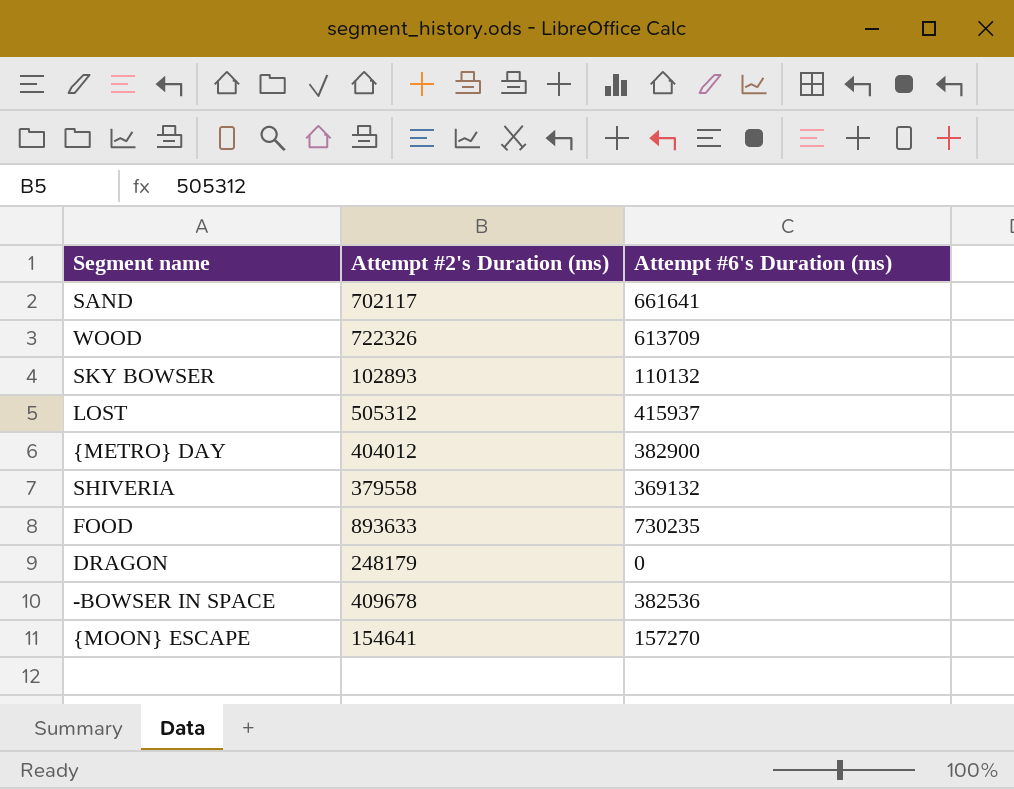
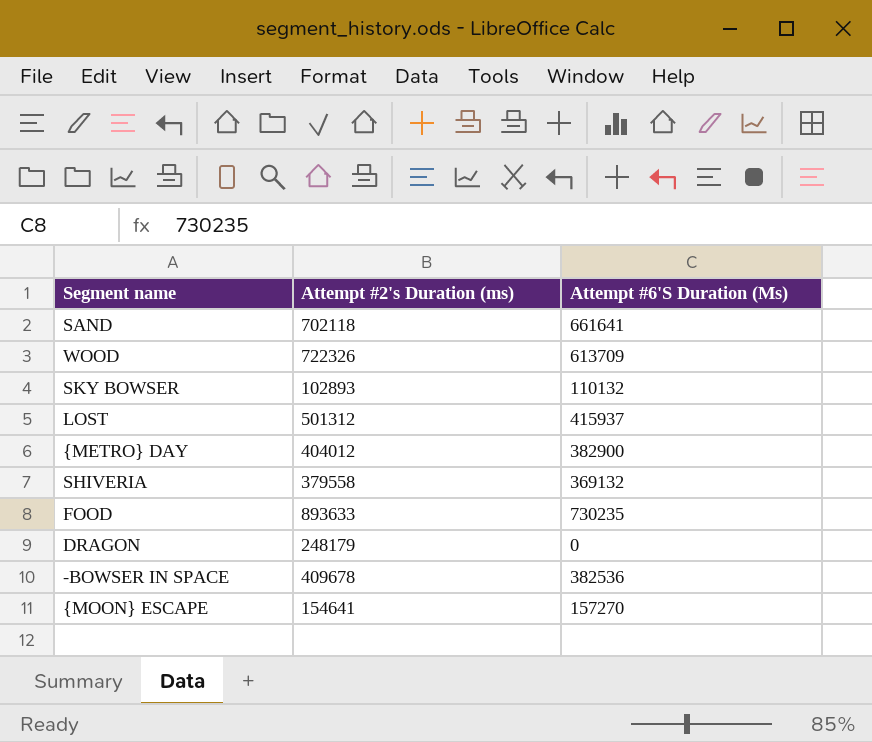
column name: Attempt #6's Duration (ms) -> Attempt #6'S Duration (Ms)
SAND | Attempt #2's Duration (ms): 702117 -> 702118
LOST | Attempt #2's Duration (ms): 505312 -> 501312

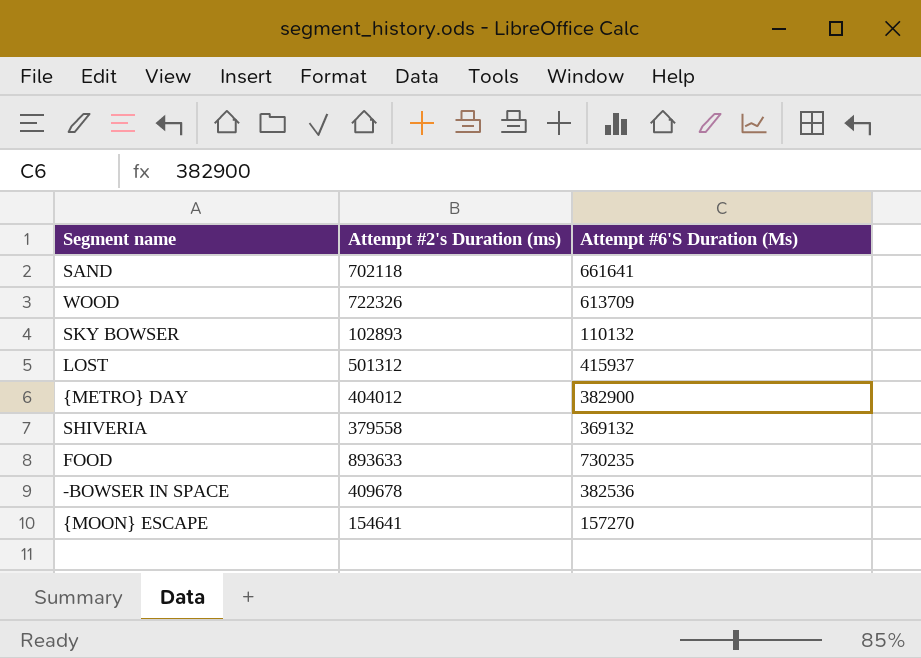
row DRAGON: 248179 | 0 -> none

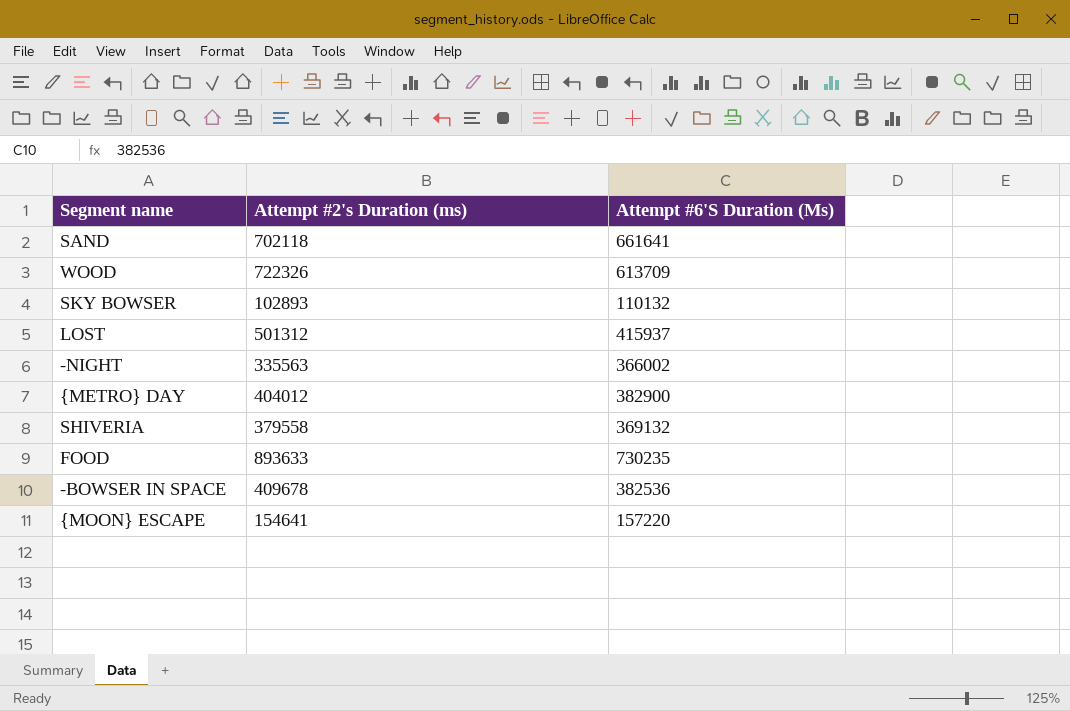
row -NIGHT: none -> 335563 | 366002
{MOON} ESCAPE | Attempt #6'S Duration (Ms): 157270 -> 157220

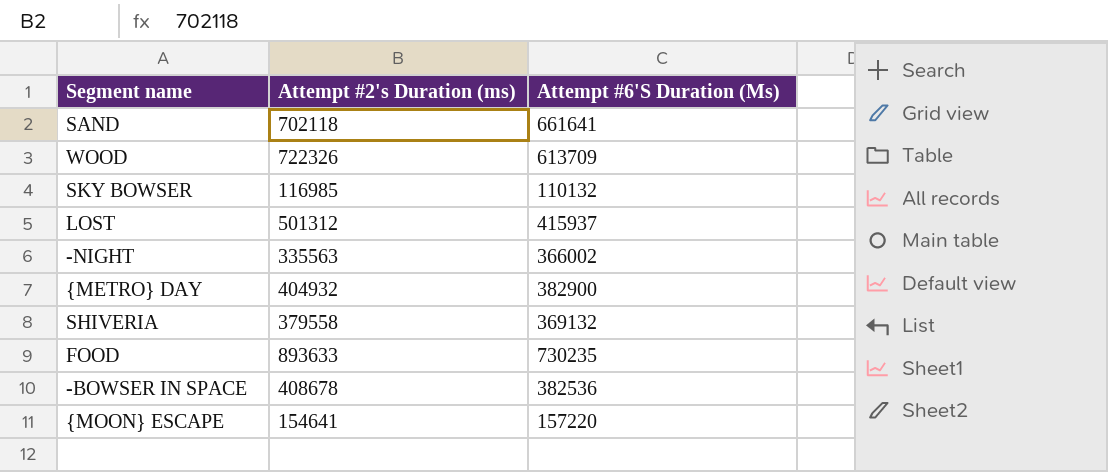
SKY BOWSER | Attempt #2's Duration (ms): 102893 -> 116985
{METRO} DAY | Attempt #2's Duration (ms): 404012 -> 404932
-BOWSER IN SPACE | Attempt #2's Duration (ms): 409678 -> 408678

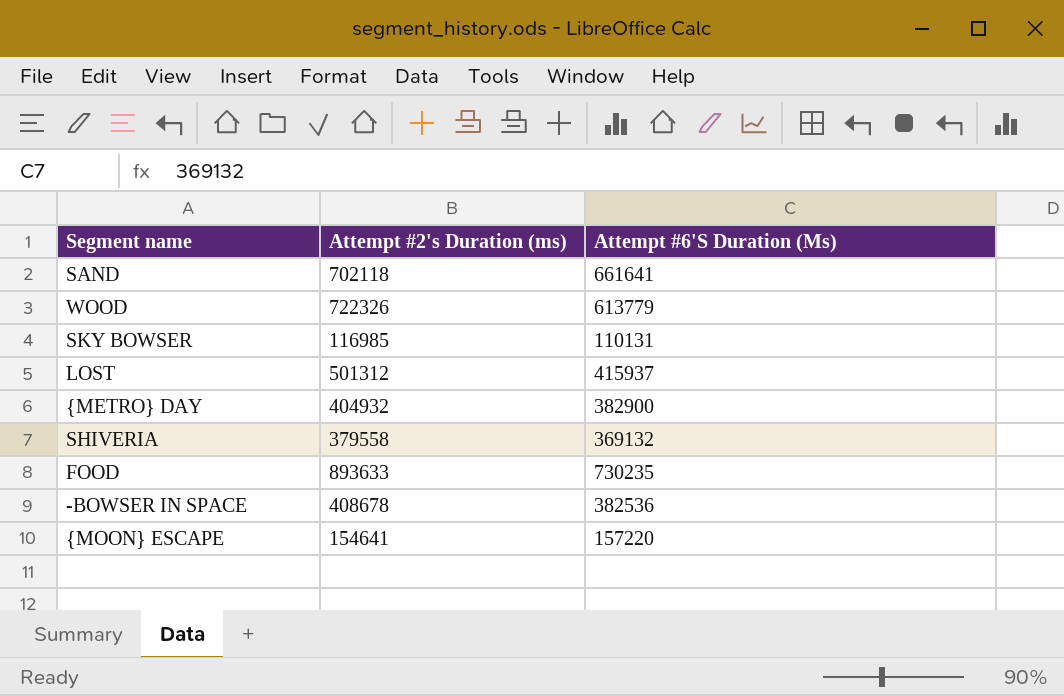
row -NIGHT: 335563 | 366002 -> none
WOOD | Attempt #6'S Duration (Ms): 613709 -> 613779
SKY BOWSER | Attempt #6'S Duration (Ms): 110132 -> 110131

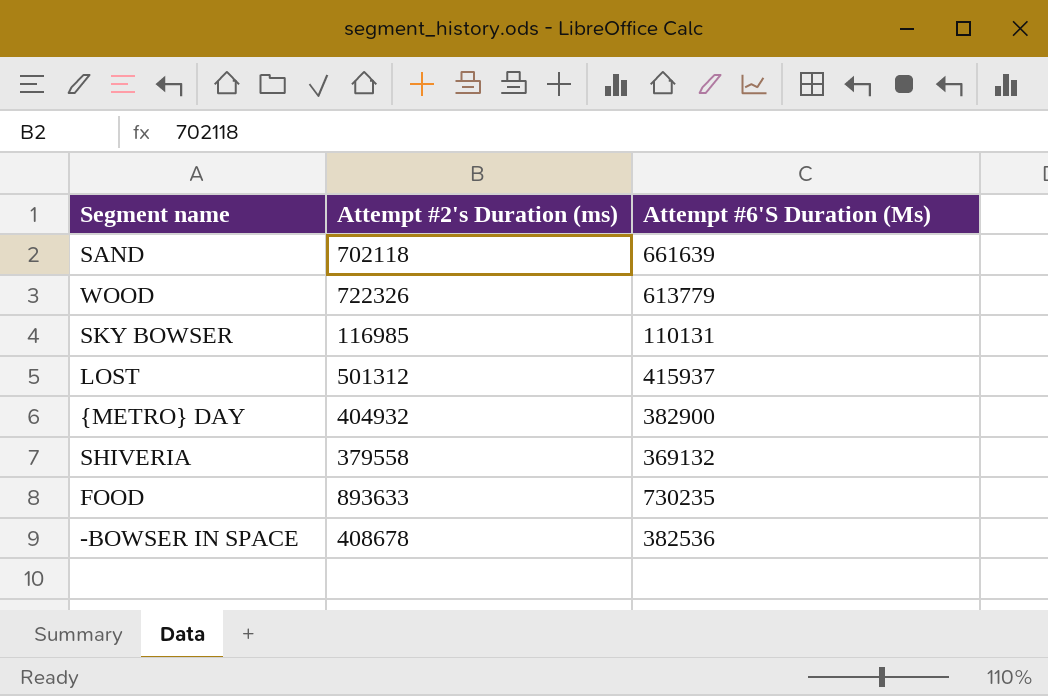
row {MOON} ESCAPE: 154641 | 157220 -> none
SAND | Attempt #6'S Duration (Ms): 661641 -> 661639

